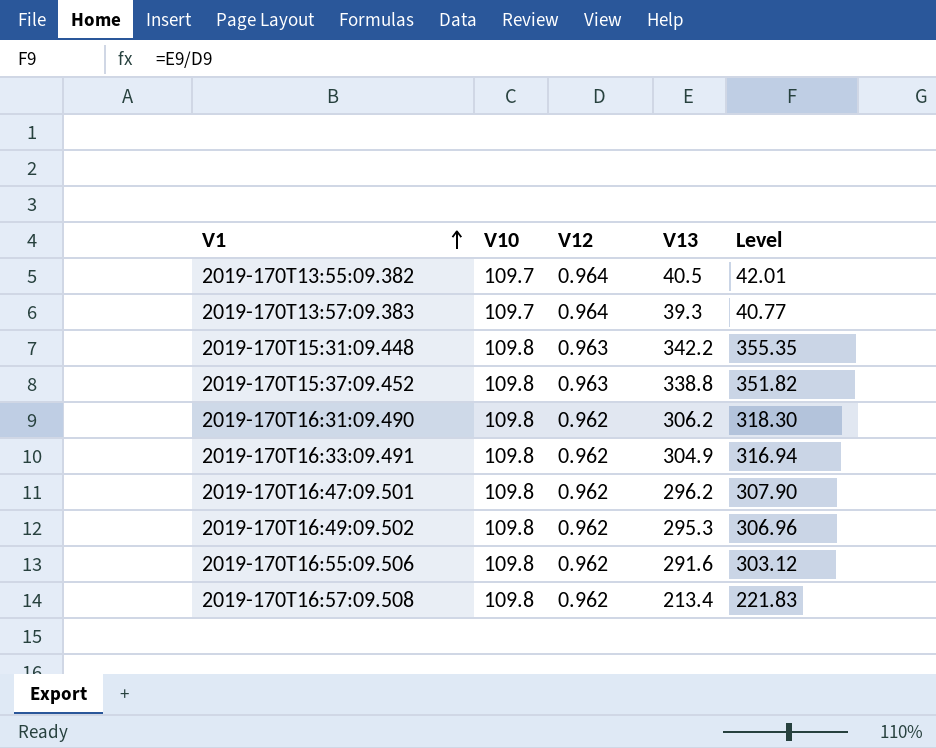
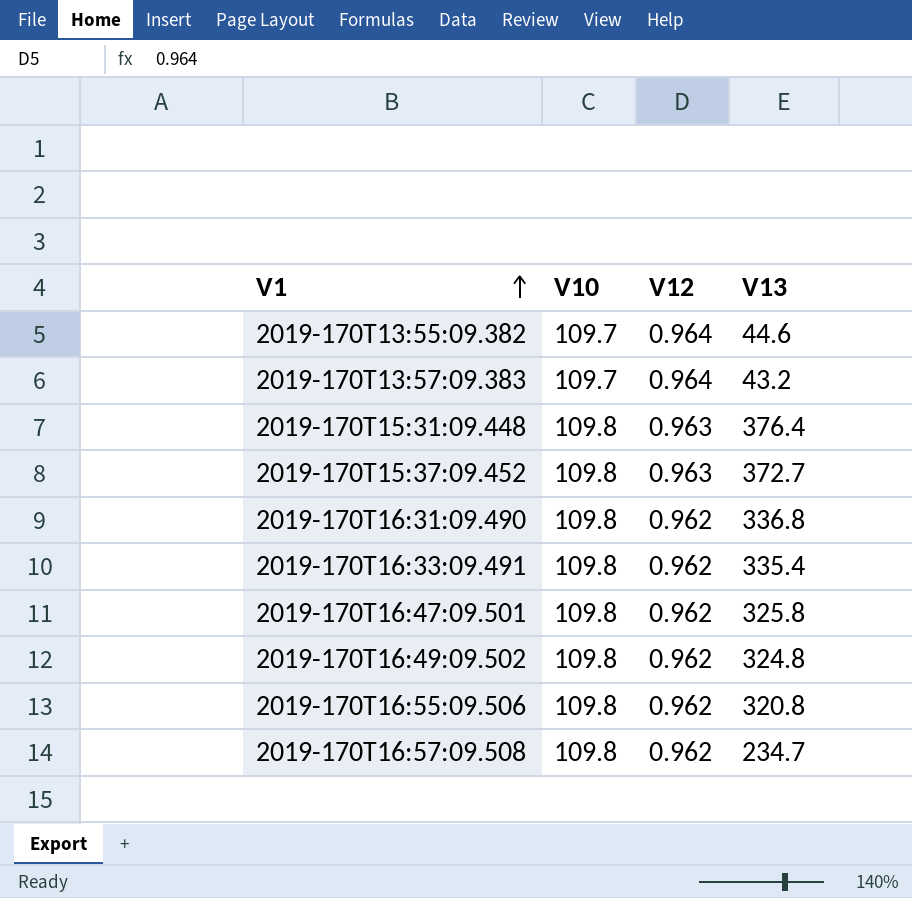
column Level | formula: [V13] / [V12] -> none
2019-170T13:55:09.382 | V13: 40.5 -> 44.6
2019-170T13:57:09.383 | V13: 39.3 -> 43.2
2019-170T15:31:09.448 | V13: 342.2 -> 376.4
2019-170T15:37:09.452 | V13: 338.8 -> 372.7
2019-170T16:31:09.490 | V13: 306.2 -> 336.8
2019-170T16:33:09.491 | V13: 304.9 -> 335.4
2019-170T16:47:09.501 | V13: 296.2 -> 325.8
2019-170T16:49:09.502 | V13: 295.3 -> 324.8
2019-170T16:55:09.506 | V13: 291.6 -> 320.8
2019-170T16:57:09.508 | V13: 213.4 -> 234.7

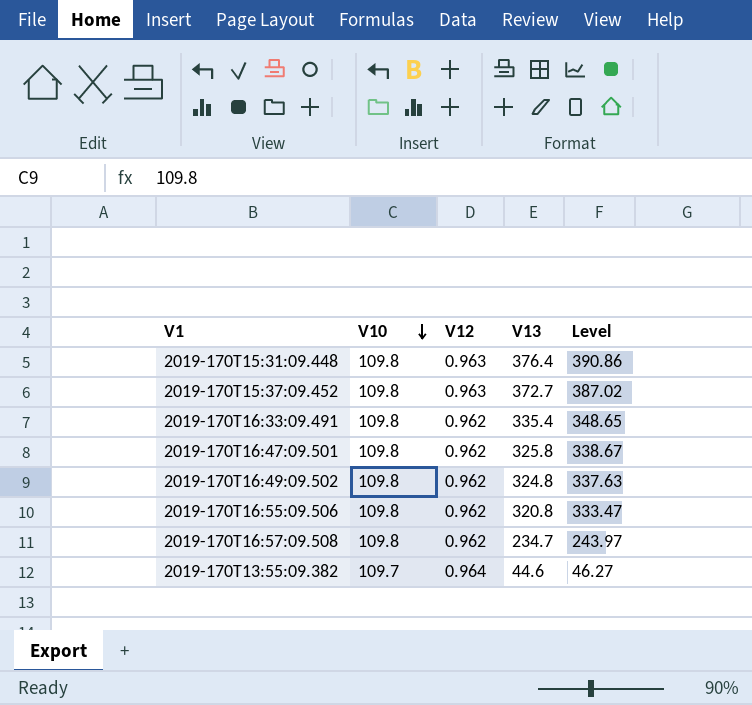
row order: V1 ascending -> V10 descending
column Level | formula: none -> [V13] / [V12]
row 2019-170T13:57:09.383: 109.7 | 0.964 | 43.2 -> none
row 2019-170T16:31:09.490: 109.8 | 0.962 | 336.8 -> none

